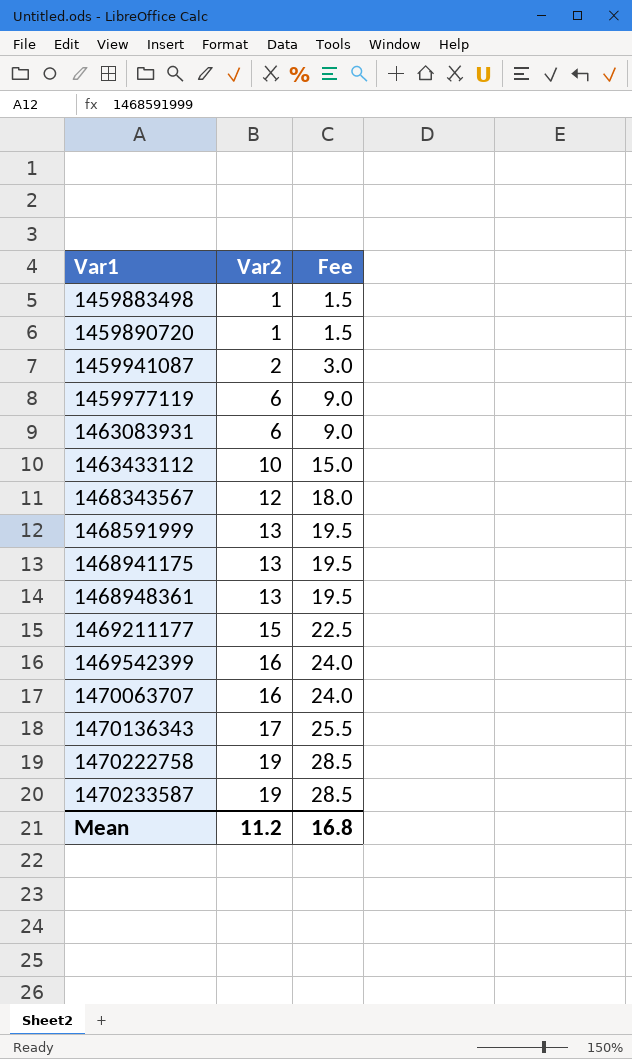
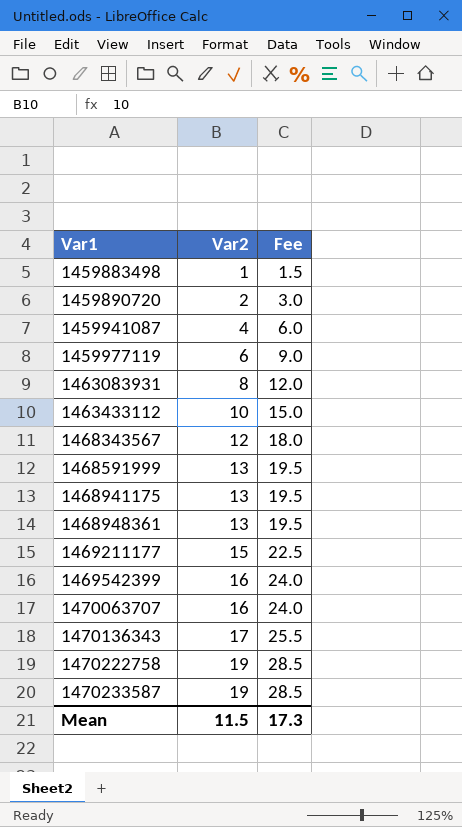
1459890720 | Var2: 1 -> 2
1459890720 | Fee: 1.5 -> 3.0
1459941087 | Var2: 2 -> 4
1459941087 | Fee: 3.0 -> 6.0
1463083931 | Var2: 6 -> 8
1463083931 | Fee: 9.0 -> 12.0
Mean | Var2: 11.2 -> 11.5
Mean | Fee: 16.8 -> 17.3

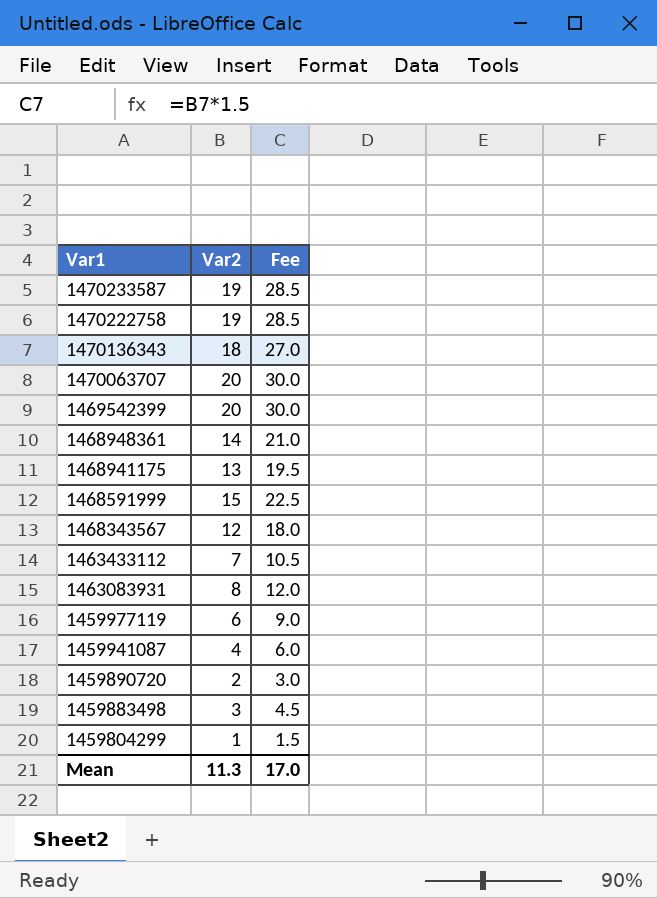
row order: Var1 ascending -> Var1 descending
row 1469211177: 15 | 22.5 -> none
1470136343 | Var2: 17 -> 18
1470136343 | Fee: 25.5 -> 27.0
1470063707 | Var2: 16 -> 20
1470063707 | Fee: 24.0 -> 30.0
1469542399 | Var2: 16 -> 20
1469542399 | Fee: 24.0 -> 30.0
1468948361 | Var2: 13 -> 14
1468948361 | Fee: 19.5 -> 21.0
1468591999 | Var2: 13 -> 15
1468591999 | Fee: 19.5 -> 22.5
1463433112 | Var2: 10 -> 7
1463433112 | Fee: 15.0 -> 10.5
1459883498 | Var2: 1 -> 3
1459883498 | Fee: 1.5 -> 4.5
row 1459804299: none -> 1 | 1.5
Mean | Var2: 11.5 -> 11.3
Mean | Fee: 17.3 -> 17.0

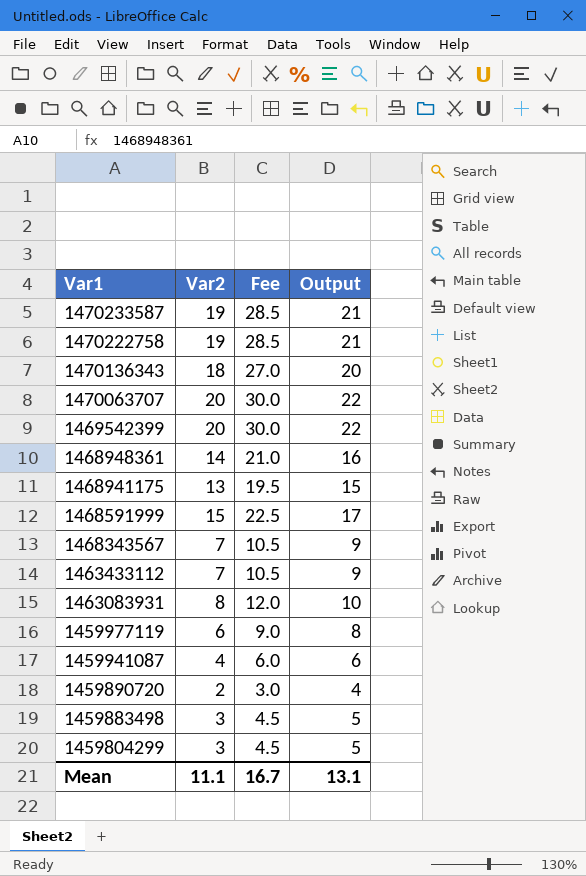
column Output | formula: none -> [Var2] + 2
1468343567 | Var2: 12 -> 7
1468343567 | Fee: 18.0 -> 10.5
1459804299 | Var2: 1 -> 3
1459804299 | Fee: 1.5 -> 4.5
Mean | Var2: 11.3 -> 11.1
Mean | Fee: 17.0 -> 16.7

